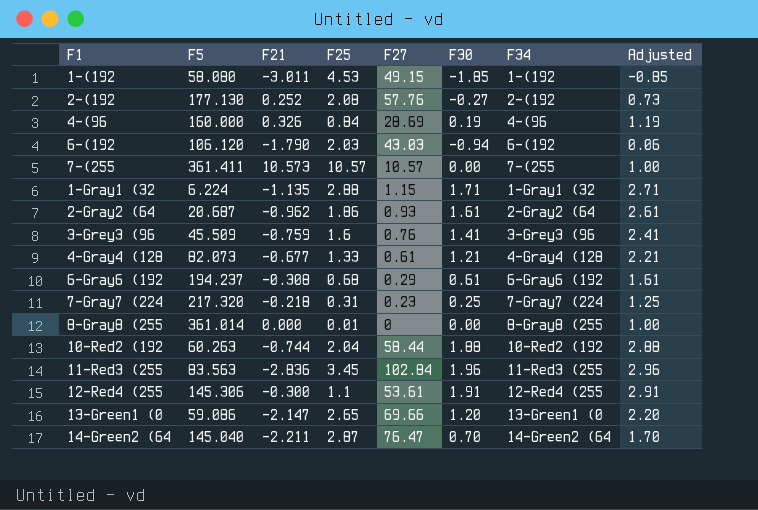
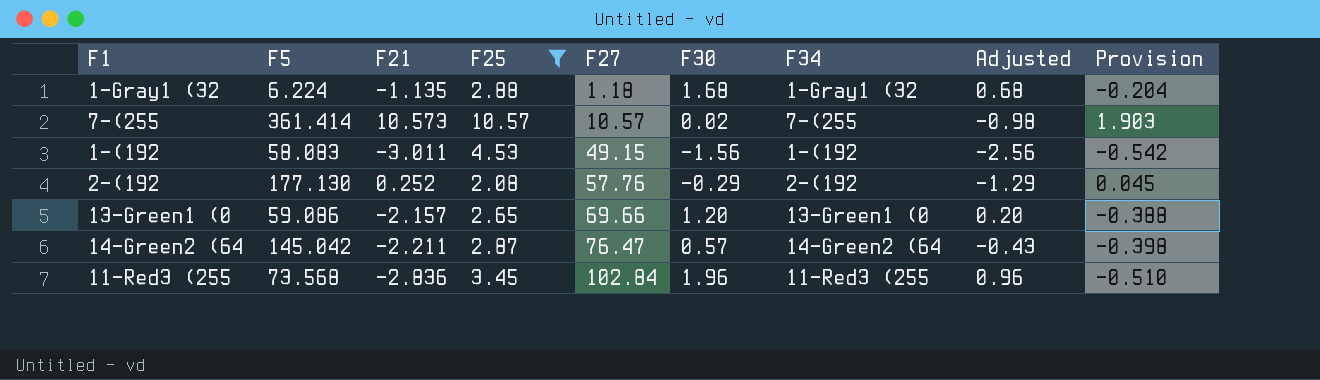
filter: none -> F25 >= 2.08
row order: none -> F27 ascending
column Adjusted | formula: [F30] + 1 -> [F30] - 1
column Provision | formula: none -> [F21] * 0.18
1-Gray1 (32 | F27: 1.15 -> 1.18
1-Gray1 (32 | F30: 1.71 -> 1.68
7-(255 | F5: 361.411 -> 361.414
7-(255 | F30: 0.00 -> 0.02
1-(192 | F5: 58.080 -> 58.083
1-(192 | F30: -1.85 -> -1.56
2-(192 | F30: -0.27 -> -0.29
13-Green1 (0 | F21: -2.147 -> -2.157
14-Green2 (64 | F5: 145.040 -> 145.042
14-Green2 (64 | F30: 0.70 -> 0.57
11-Red3 (255 | F5: 83.563 -> 73.568

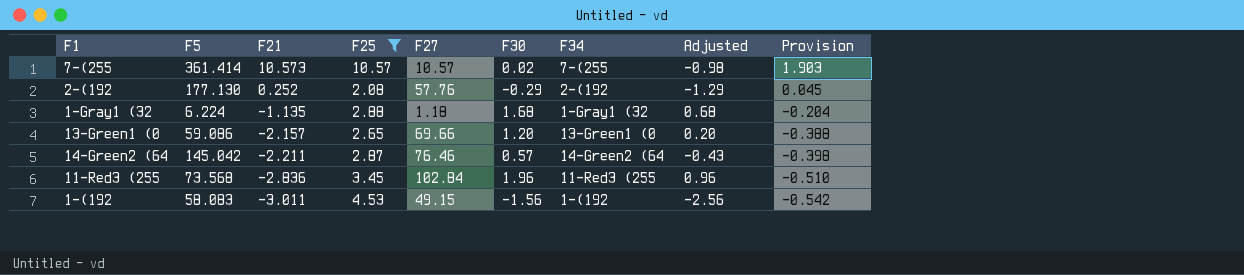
row order: F27 ascending -> F21 descending
14-Green2 (64 | F27: 76.47 -> 76.46

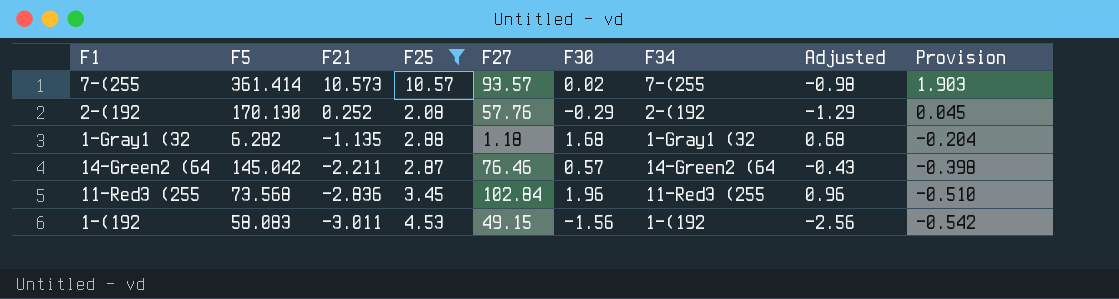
row 13-Green1 (0: 59.086 | -2.157 | 2.65 | 69.66 | 1.20 | 13-Green1 (0 | 0.20 | -0.388 -> none
7-(255 | F27: 10.57 -> 93.57
2-(192 | F5: 177.130 -> 170.130
1-Gray1 (32 | F5: 6.224 -> 6.282

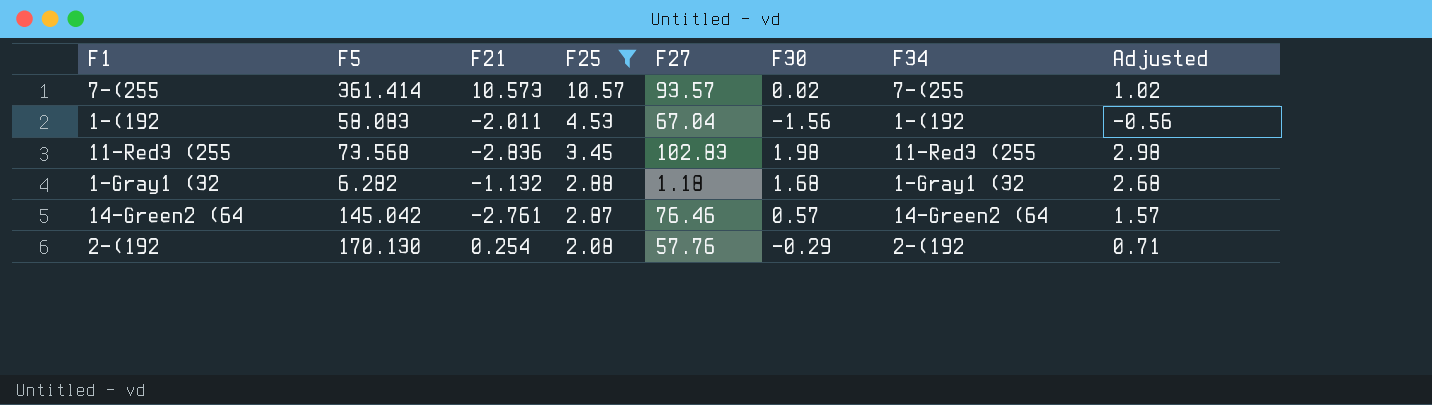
row order: F21 descending -> F25 descending
column Provision | formula: [F21] * 0.18 -> none
column Adjusted | formula: [F30] - 1 -> [F30] + 1
1-(192 | F21: -3.011 -> -2.011
1-(192 | F27: 49.15 -> 67.04
11-Red3 (255 | F27: 102.84 -> 102.83
11-Red3 (255 | F30: 1.96 -> 1.98
1-Gray1 (32 | F21: -1.135 -> -1.132
14-Green2 (64 | F21: -2.211 -> -2.761
2-(192 | F21: 0.252 -> 0.254

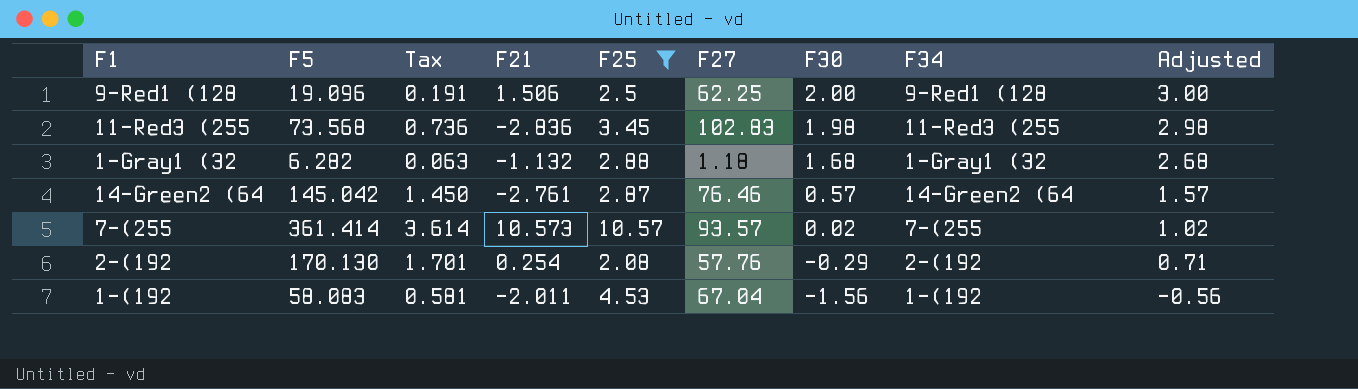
row order: F25 descending -> F30 descending
column Tax | formula: none -> [F5] * 0.01
row 9-Red1 (128: none -> 19.096 | 0.191 | 1.506 | 2.5 | 62.25 | 2.00 | 9-Red1 (128 | 3.00

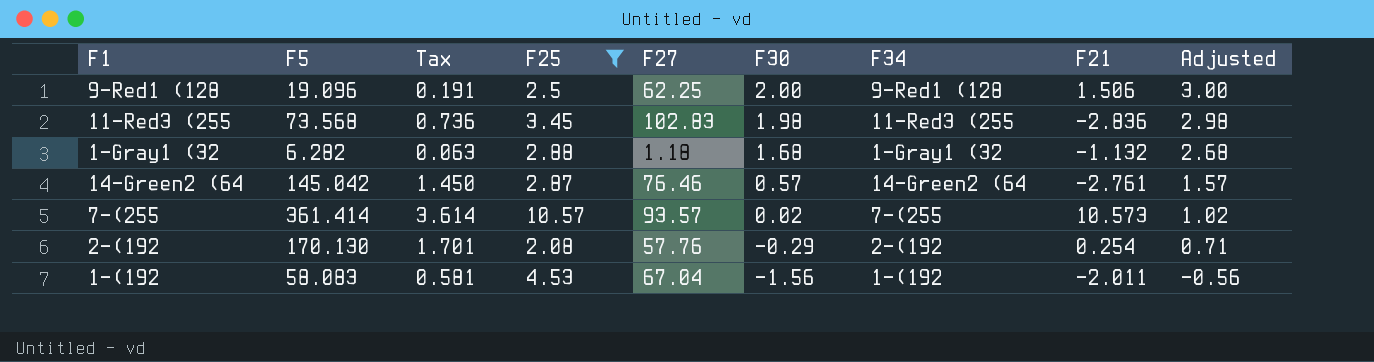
column F21 | position: 4 -> 8

